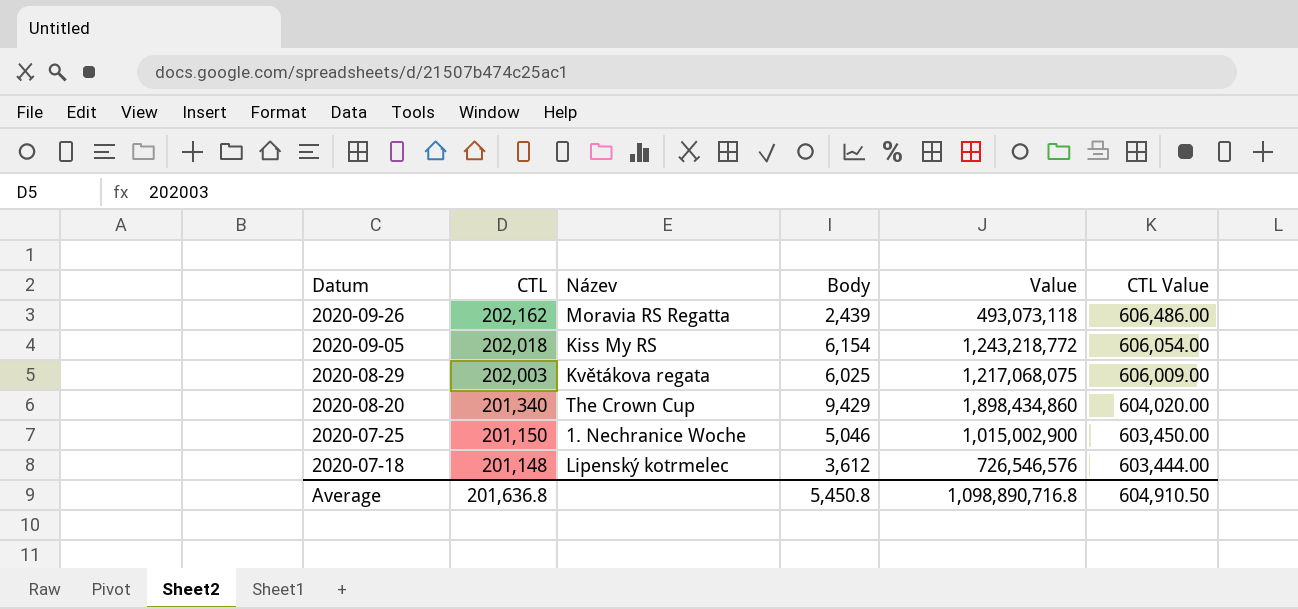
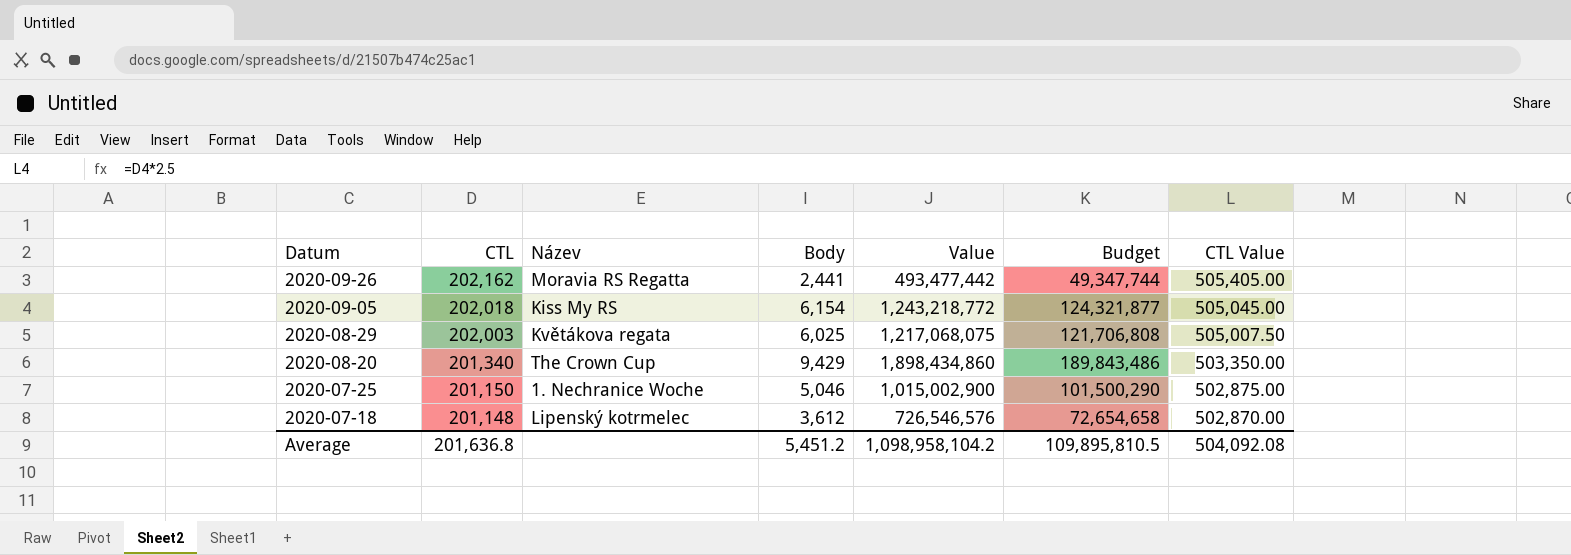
column Budget | formula: none -> [Value] * 0.1
column CTL Value | formula: [CTL] * 3 -> [CTL] * 2.5
2020-09-26 | Body: 2,439 -> 2,441
2020-09-26 | Value: 493,073,118 -> 493,477,442
Average | Body: 5,450.8 -> 5,451.2
Average | Value: 1,098,890,716.8 -> 1,098,958,104.2
Average | CTL Value: 604,910.50 -> 504,092.08

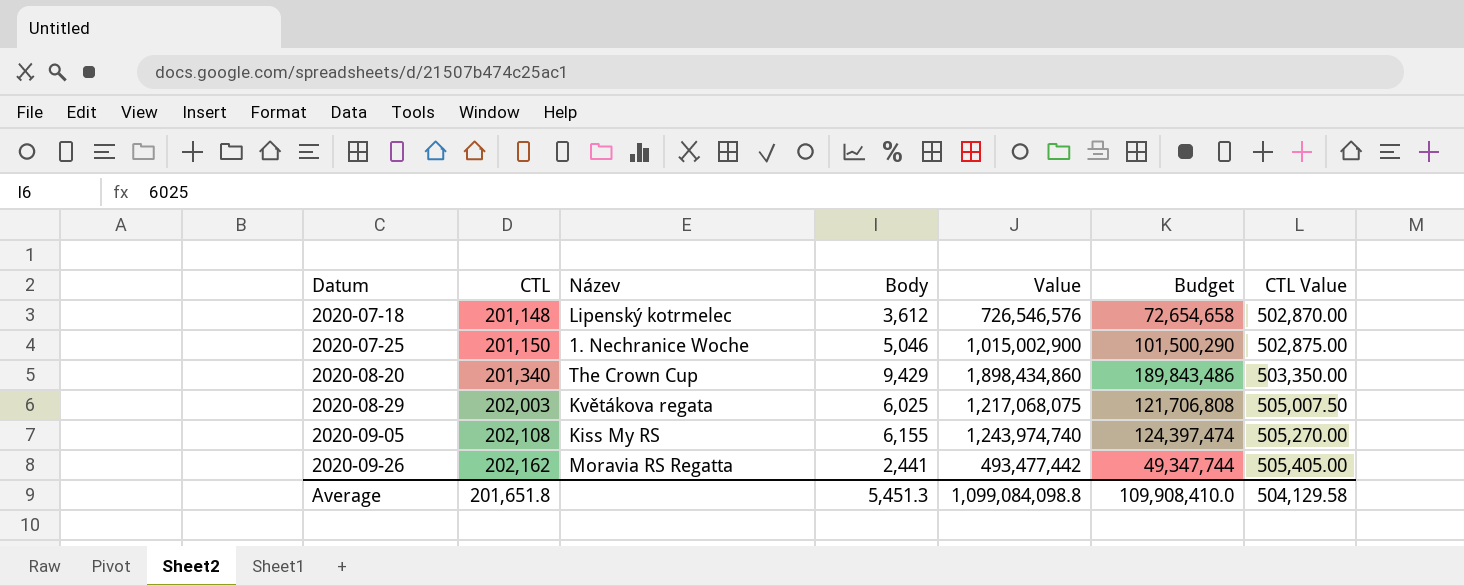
row order: Datum descending -> Datum ascending
2020-09-05 | CTL: 202,018 -> 202,108
2020-09-05 | Body: 6,154 -> 6,155
2020-09-05 | Value: 1,243,218,772 -> 1,243,974,740
2020-09-05 | Budget: 124,321,877 -> 124,397,474
2020-09-05 | CTL Value: 505,045.00 -> 505,270.00
Average | CTL: 201,636.8 -> 201,651.8
Average | Body: 5,451.2 -> 5,451.3
Average | Value: 1,098,958,104.2 -> 1,099,084,098.8
Average | Budget: 109,895,810.5 -> 109,908,410.0
Average | CTL Value: 504,092.08 -> 504,129.58

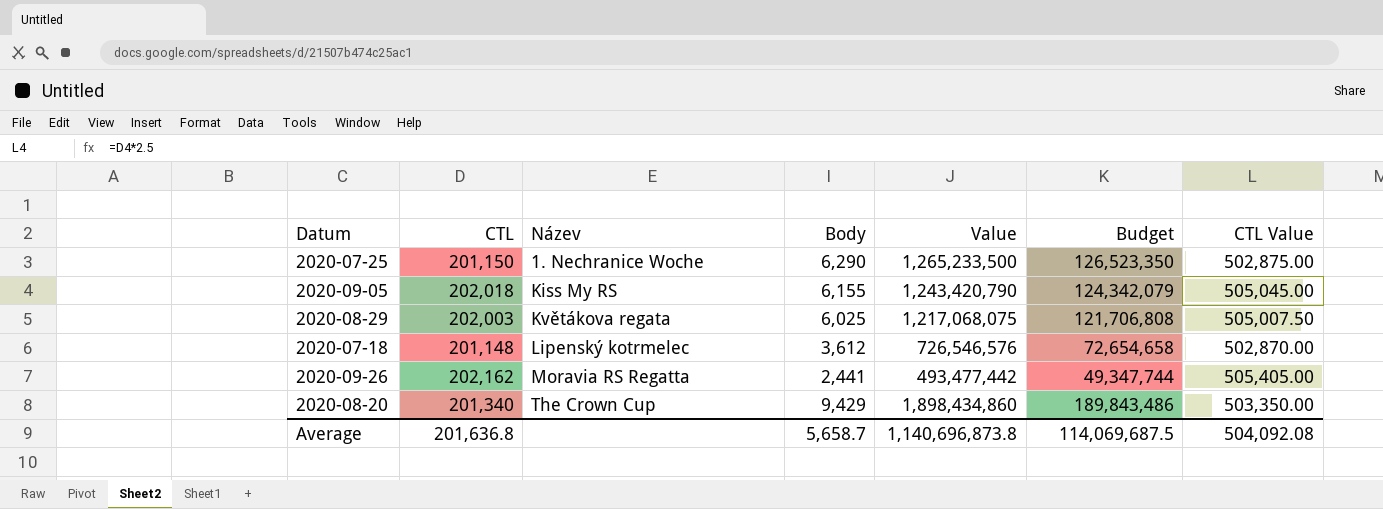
row order: Datum ascending -> Název ascending
2020-07-25 | Body: 5,046 -> 6,290
2020-07-25 | Value: 1,015,002,900 -> 1,265,233,500
2020-07-25 | Budget: 101,500,290 -> 126,523,350
2020-09-05 | CTL: 202,108 -> 202,018
2020-09-05 | Value: 1,243,974,740 -> 1,243,420,790
2020-09-05 | Budget: 124,397,474 -> 124,342,079
2020-09-05 | CTL Value: 505,270.00 -> 505,045.00
Average | CTL: 201,651.8 -> 201,636.8
Average | Body: 5,451.3 -> 5,658.7
Average | Value: 1,099,084,098.8 -> 1,140,696,873.8
Average | Budget: 109,908,410.0 -> 114,069,687.5
Average | CTL Value: 504,129.58 -> 504,092.08

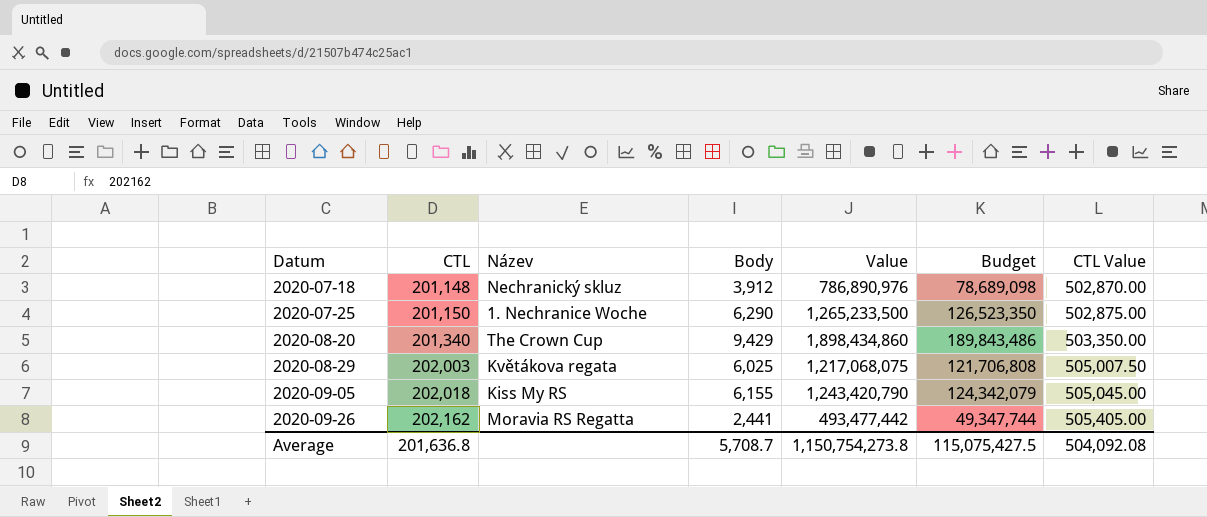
row order: Název ascending -> Datum ascending
2020-07-18 | Název: Lipenský kotrmelec -> Nechranický skluz
2020-07-18 | Body: 3,612 -> 3,912
2020-07-18 | Value: 726,546,576 -> 786,890,976
2020-07-18 | Budget: 72,654,658 -> 78,689,098
Average | Body: 5,658.7 -> 5,708.7
Average | Value: 1,140,696,873.8 -> 1,150,754,273.8
Average | Budget: 114,069,687.5 -> 115,075,427.5

